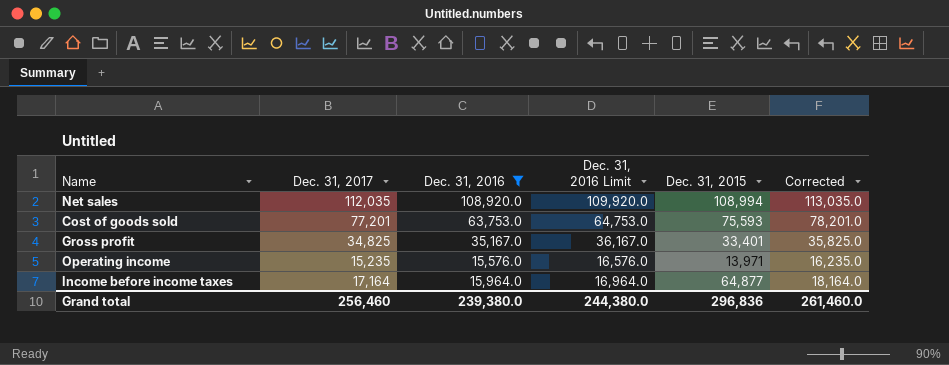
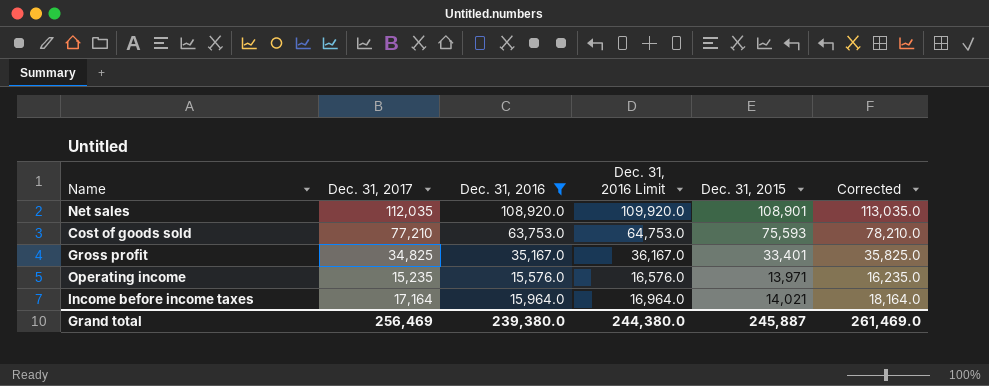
Net sales | Dec. 31, 2015: 108,994 -> 108,901
Cost of goods sold | Dec. 31, 2017: 77,201 -> 77,210
Cost of goods sold | Corrected: 78,201.0 -> 78,210.0
Income before income taxes | Dec. 31, 2015: 64,877 -> 14,021
Grand total | Dec. 31, 2017: 256,460 -> 256,469
Grand total | Dec. 31, 2015: 296,836 -> 245,887
Grand total | Corrected: 261,460.0 -> 261,469.0

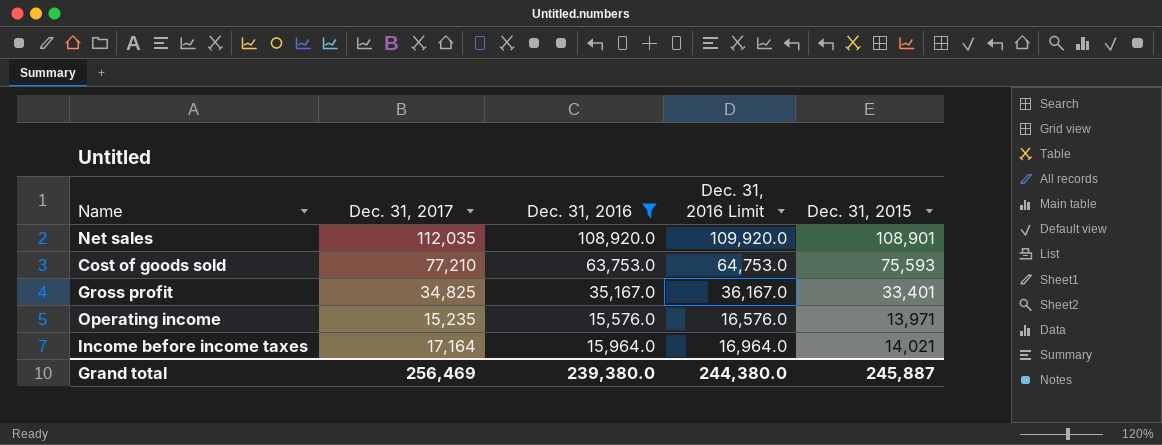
column Corrected | formula: [Dec. 31, 2017] + 1000 -> none

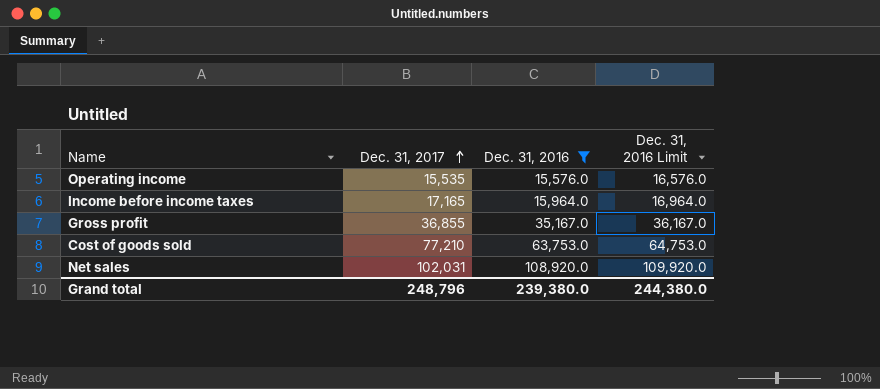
row order: none -> Dec. 31, 2017 ascending
column Dec. 31, 2015 | position: 5 -> none
Operating income | Dec. 31, 2017: 15,235 -> 15,535
Income before income taxes | Dec. 31, 2017: 17,164 -> 17,165
Gross profit | Dec. 31, 2017: 34,825 -> 36,855
Net sales | Dec. 31, 2017: 112,035 -> 102,031
Grand total | Dec. 31, 2017: 256,469 -> 248,796

